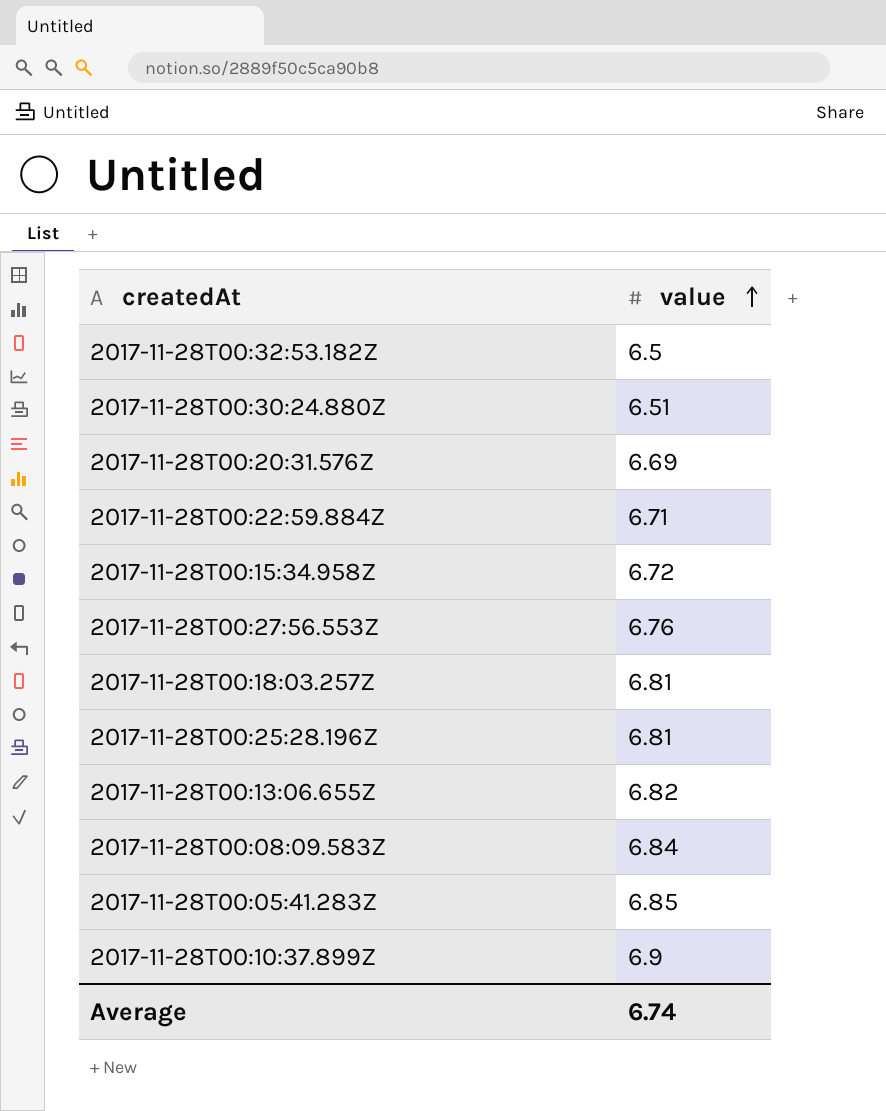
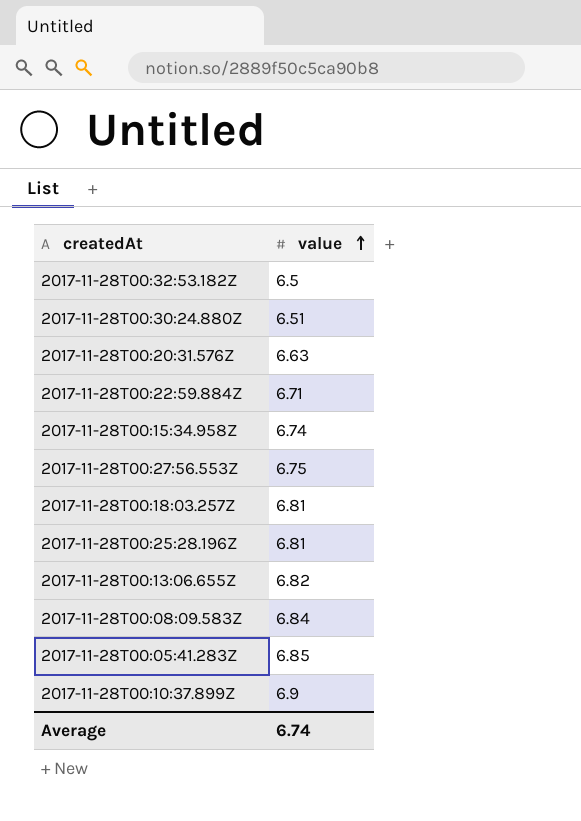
2017-11-28T00:20:31.576Z | value: 6.69 -> 6.63
2017-11-28T00:15:34.958Z | value: 6.72 -> 6.74
2017-11-28T00:27:56.553Z | value: 6.76 -> 6.75

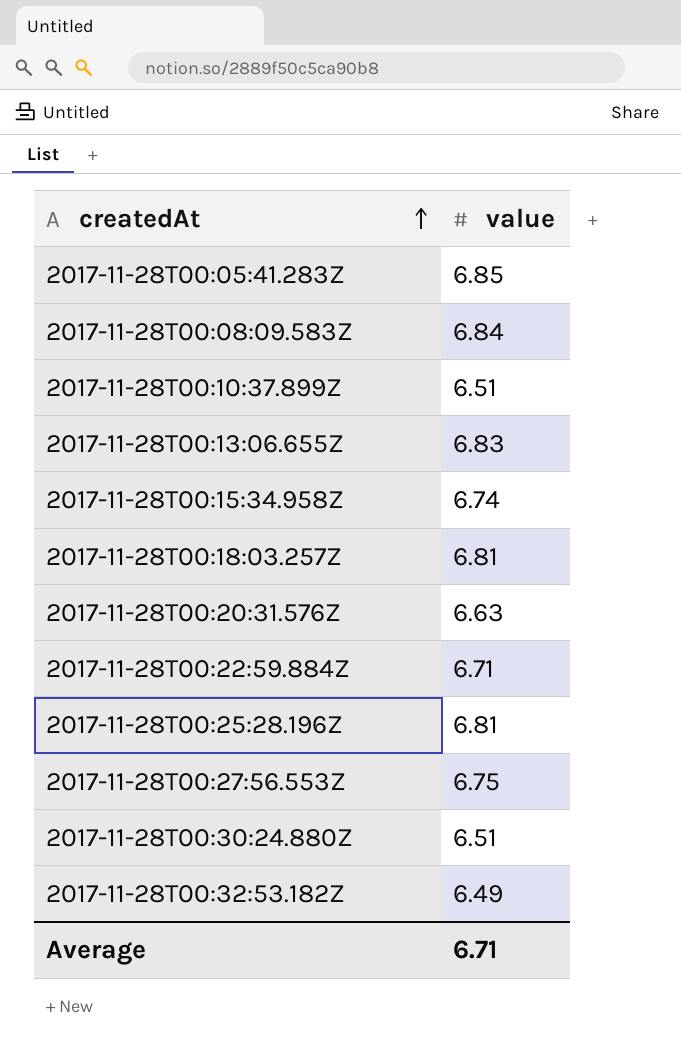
row order: value ascending -> createdAt ascending
2017-11-28T00:10:37.899Z | value: 6.9 -> 6.51
2017-11-28T00:13:06.655Z | value: 6.82 -> 6.83
2017-11-28T00:32:53.182Z | value: 6.5 -> 6.49
Average | value: 6.74 -> 6.71

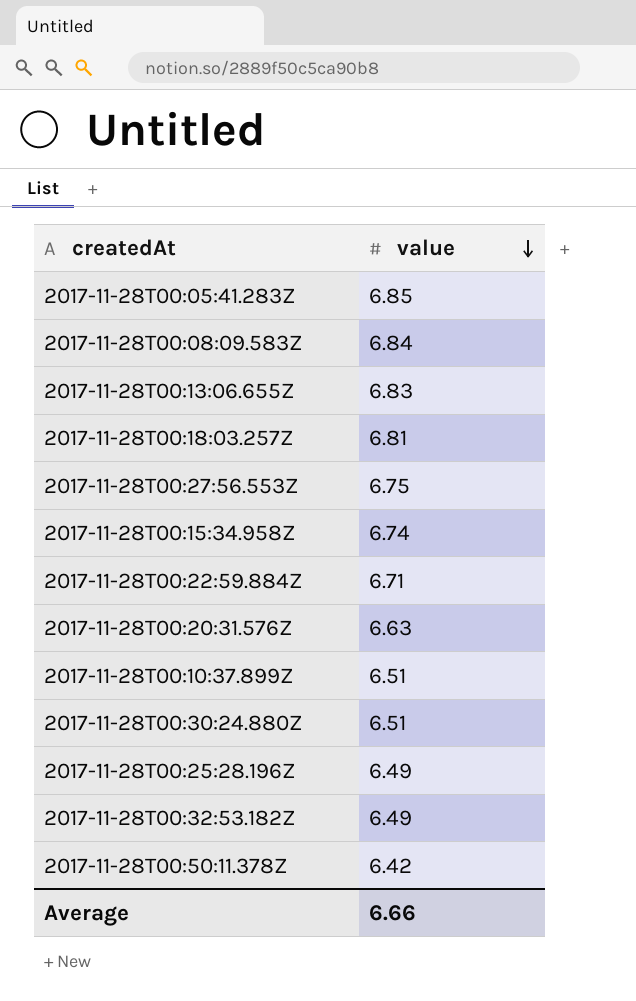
row order: createdAt ascending -> value descending
2017-11-28T00:25:28.196Z | value: 6.81 -> 6.49
row 2017-11-28T00:50:11.378Z: none -> 6.42
Average | value: 6.71 -> 6.66

